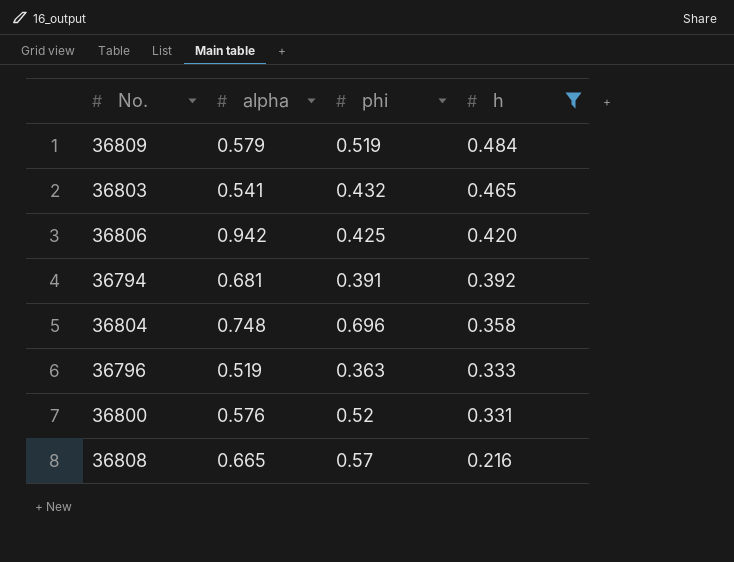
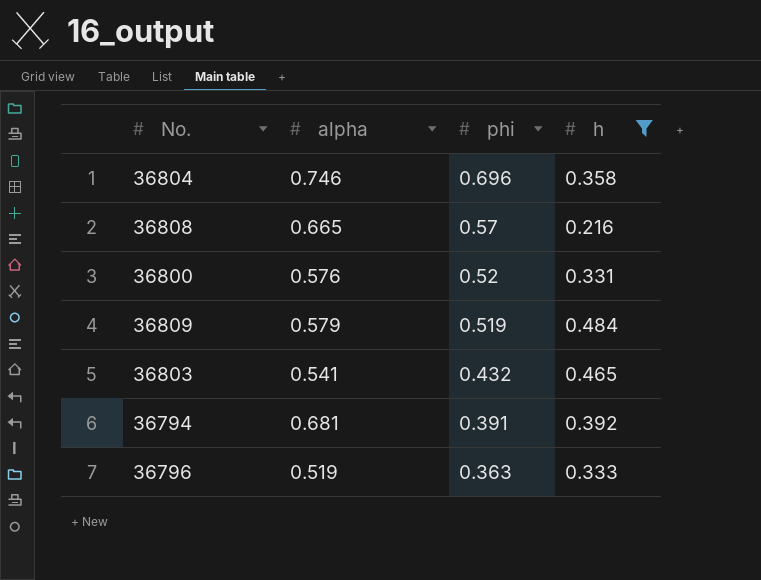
row order: h descending -> phi descending
row 36806: 0.942 | 0.425 | 0.420 -> none
36804 | alpha: 0.748 -> 0.746

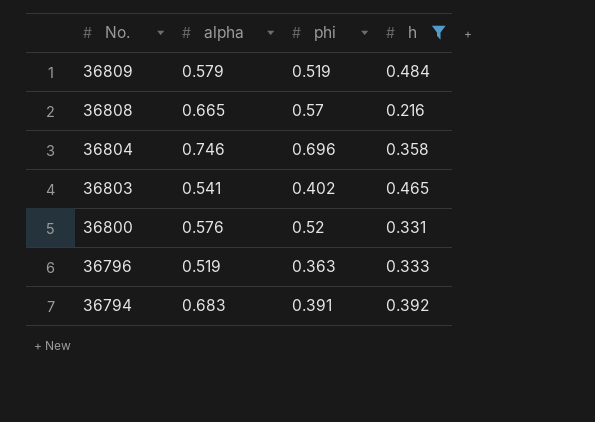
row order: phi descending -> No. descending
36803 | phi: 0.432 -> 0.402
36794 | alpha: 0.681 -> 0.683

